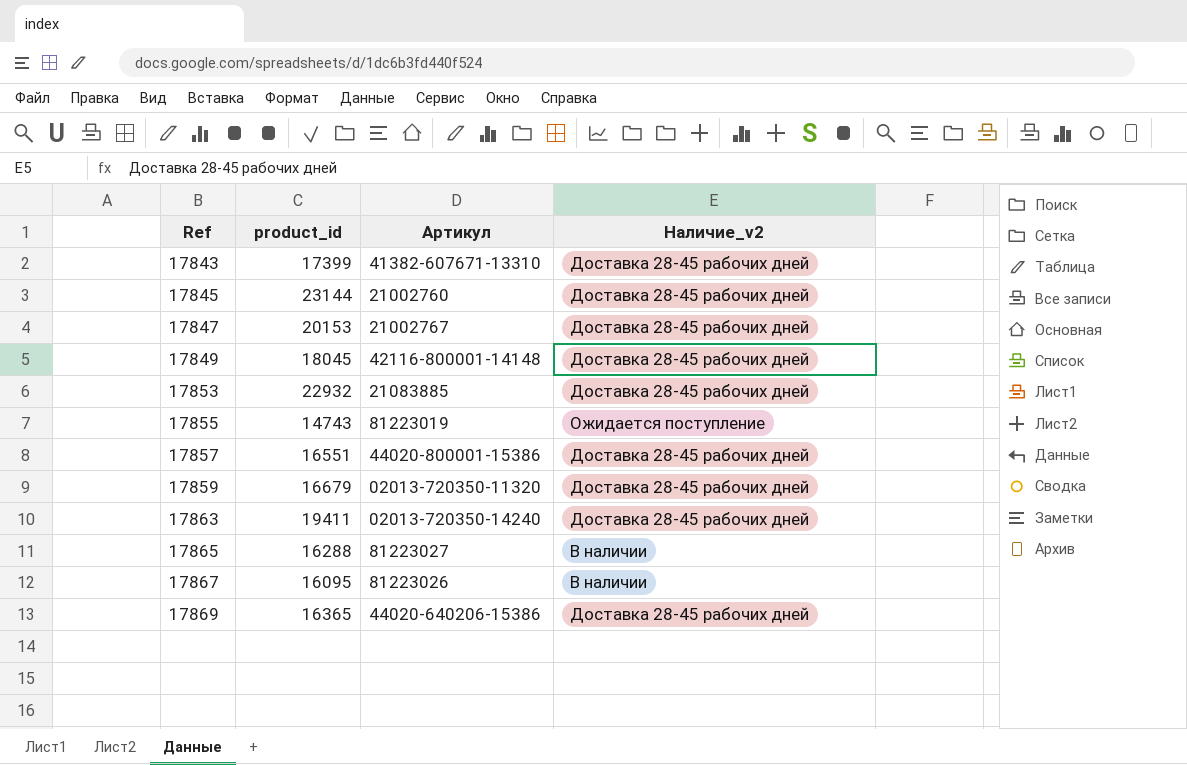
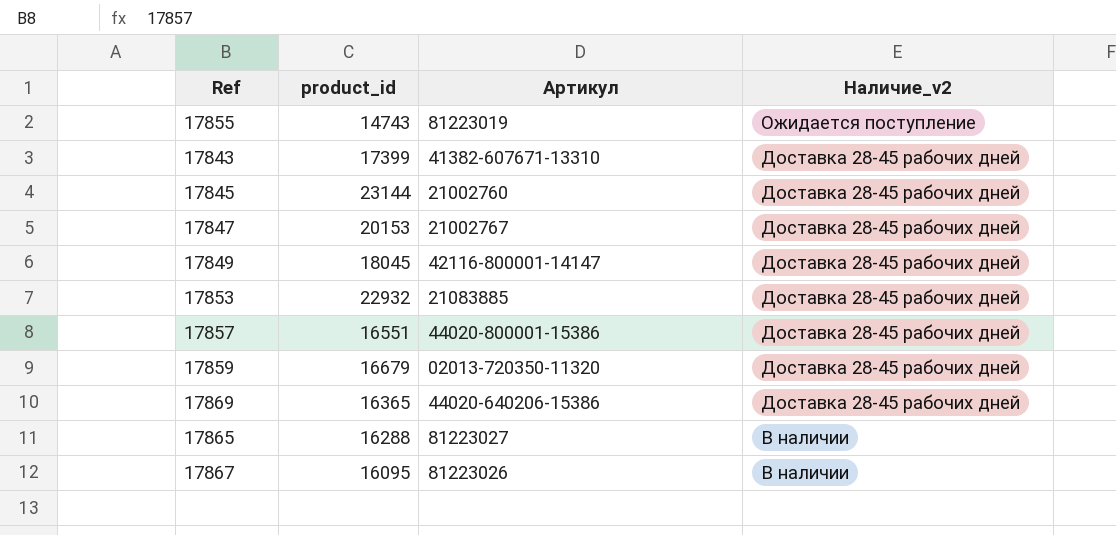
row order: Ref ascending -> Наличие_v2 descending
row 17863: 19411 | 02013-720350-14240 | Доставка 28-45 рабочих дней -> none
17849 | Артикул: 42116-800001-14148 -> 42116-800001-14147

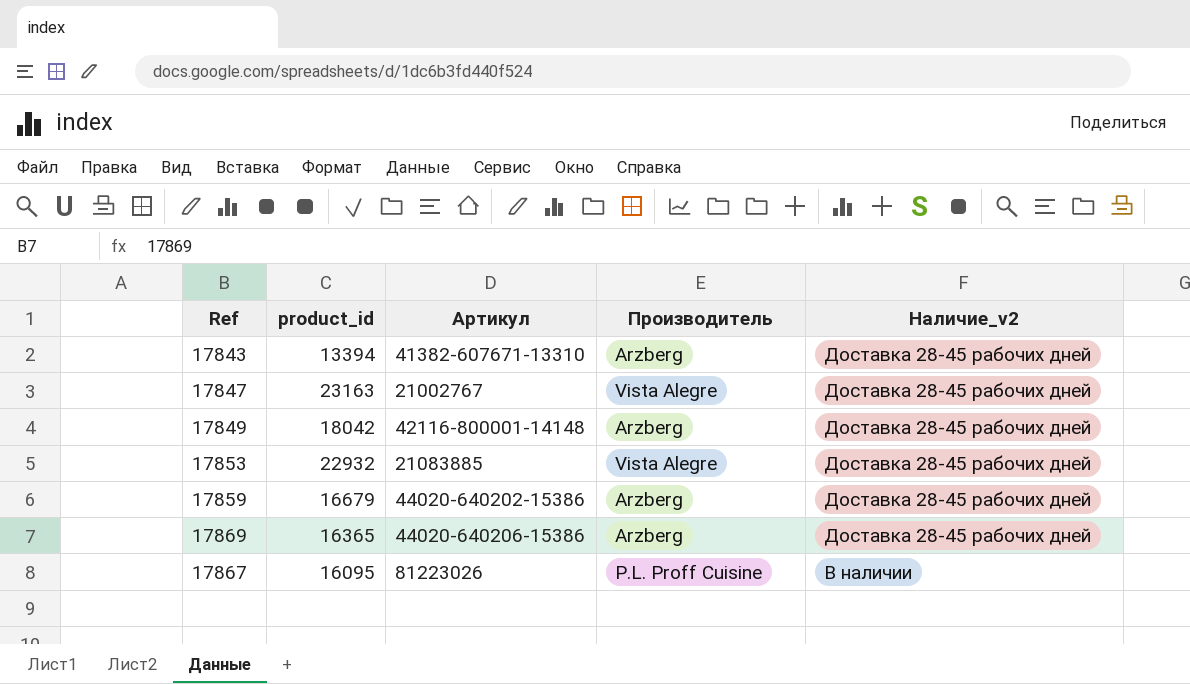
column Производитель | position: none -> 4
row 17855: 14743 | 81223019 | Ожидается поступление -> none
row 17845: 23144 | 21002760 | Доставка 28-45 рабочих дней -> none
row 17857: 16551 | 44020-800001-15386 | Доставка 28-45 рабочих дней -> none
row 17865: 16288 | 81223027 | В наличии -> none
17843 | product_id: 17399 -> 13394
17847 | product_id: 20153 -> 23163
17849 | product_id: 18045 -> 18042
17849 | Артикул: 42116-800001-14147 -> 42116-800001-14148
17859 | Артикул: 02013-720350-11320 -> 44020-640202-15386

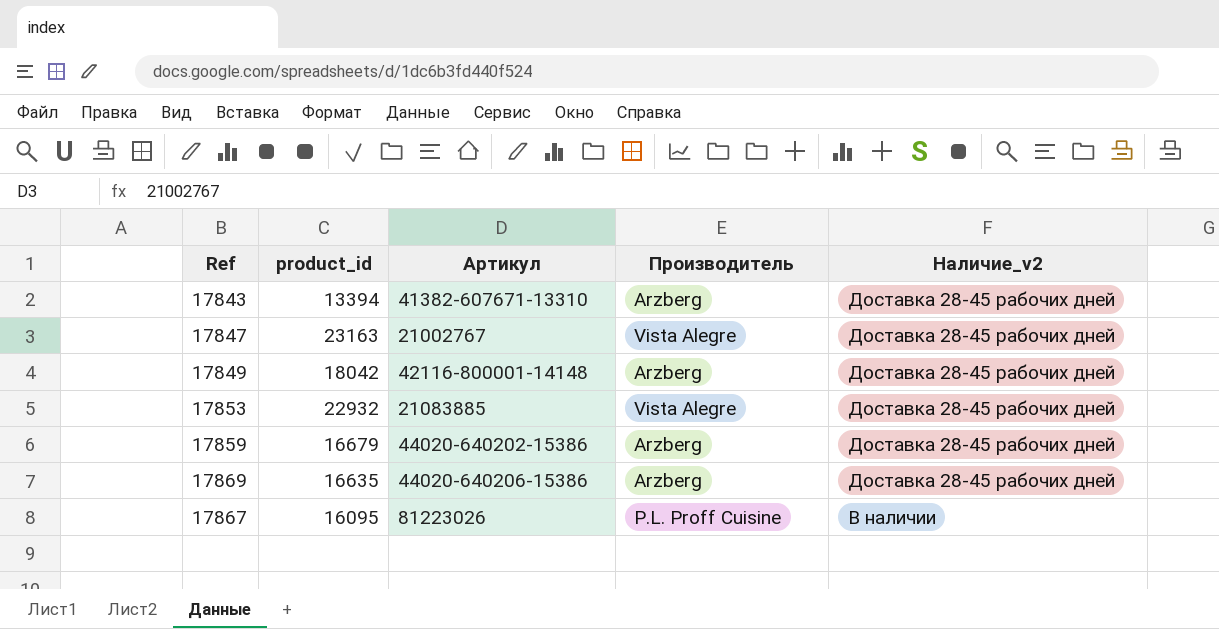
17869 | product_id: 16365 -> 16635

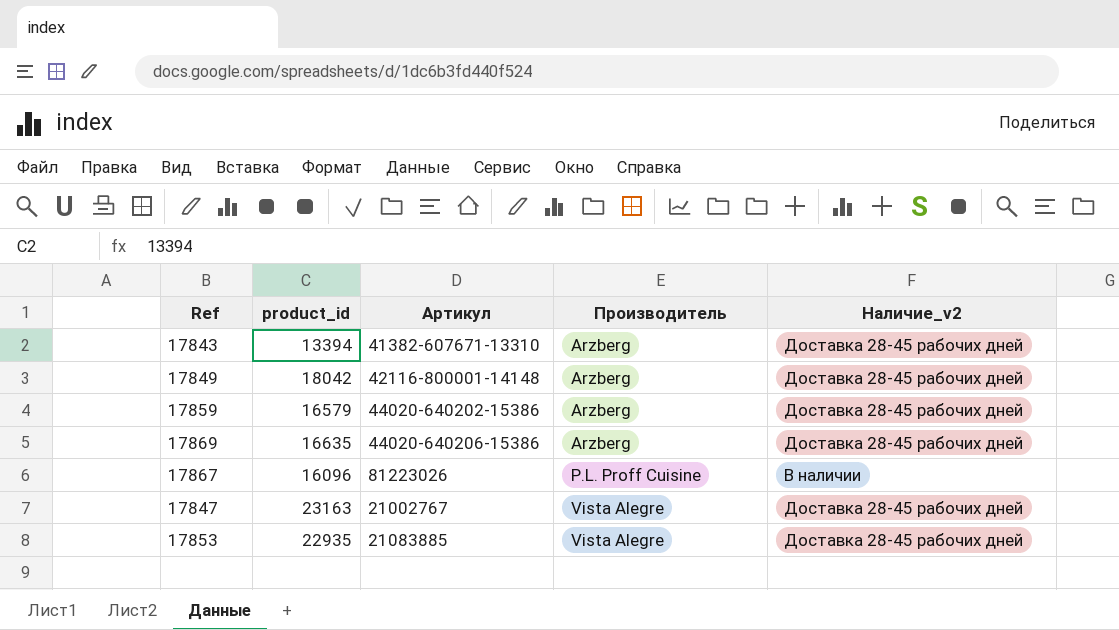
row order: Наличие_v2 descending -> Производитель ascending
17859 | product_id: 16679 -> 16579
17867 | product_id: 16095 -> 16096
17853 | product_id: 22932 -> 22935

